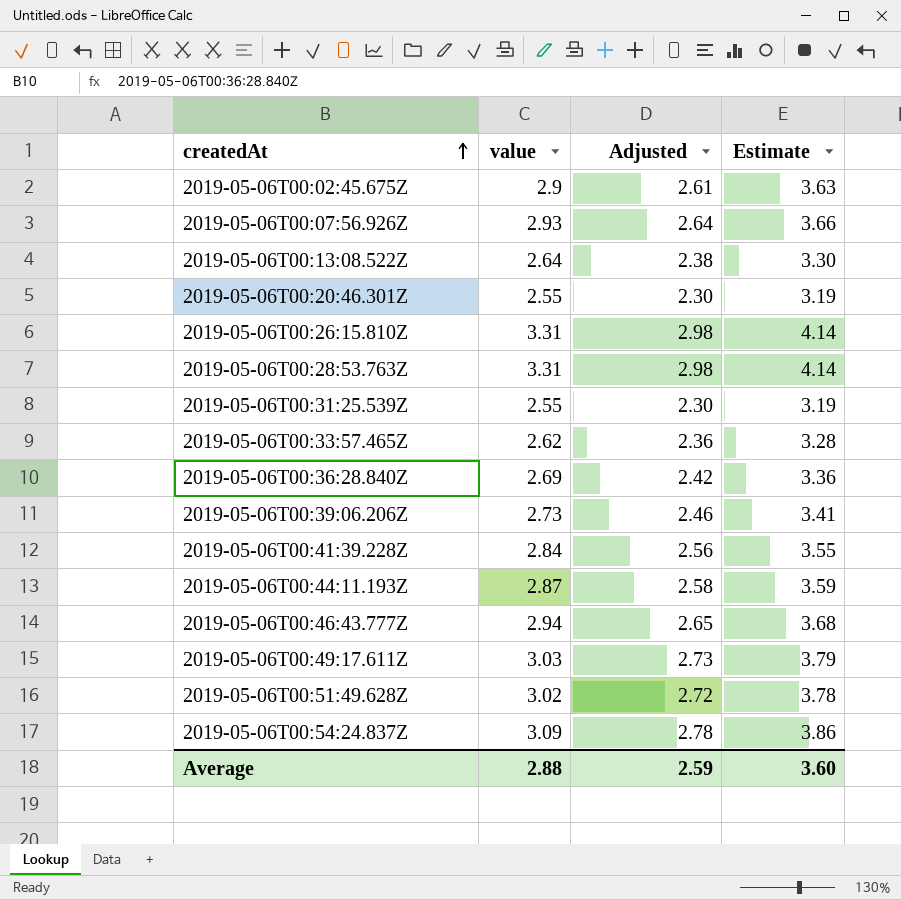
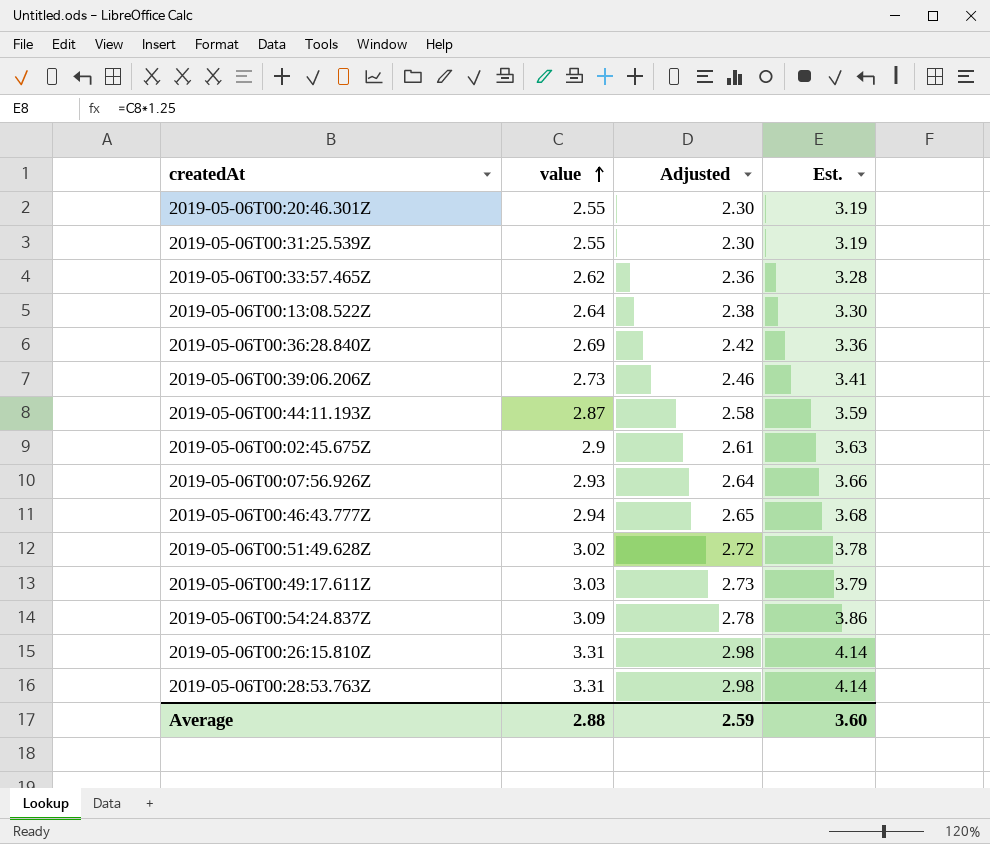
row order: createdAt ascending -> value ascending
column name: Estimate -> Est.
row 2019-05-06T00:41:39.228Z: 2.84 | 2.56 | 3.55 -> none

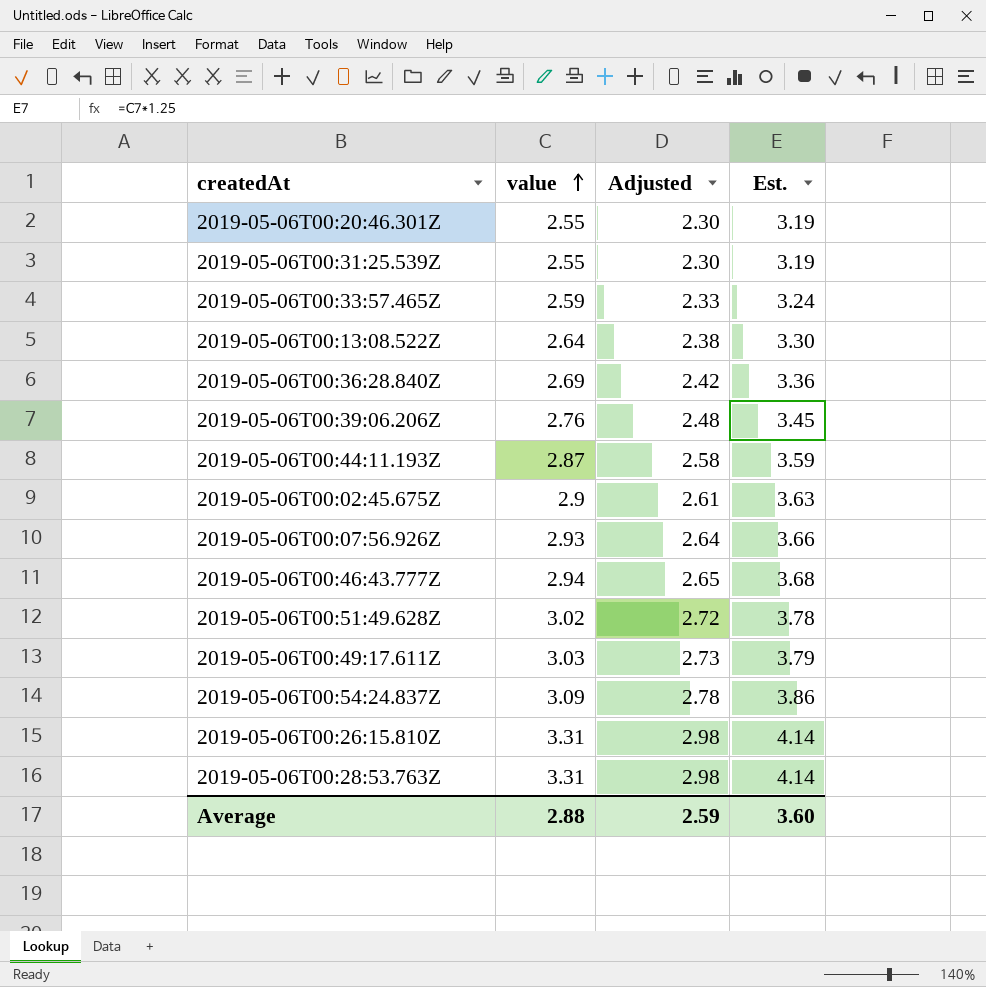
2019-05-06T00:33:57.465Z | value: 2.62 -> 2.59
2019-05-06T00:33:57.465Z | Adjusted: 2.36 -> 2.33
2019-05-06T00:33:57.465Z | Est.: 3.28 -> 3.24
2019-05-06T00:39:06.206Z | value: 2.73 -> 2.76
2019-05-06T00:39:06.206Z | Adjusted: 2.46 -> 2.48
2019-05-06T00:39:06.206Z | Est.: 3.41 -> 3.45

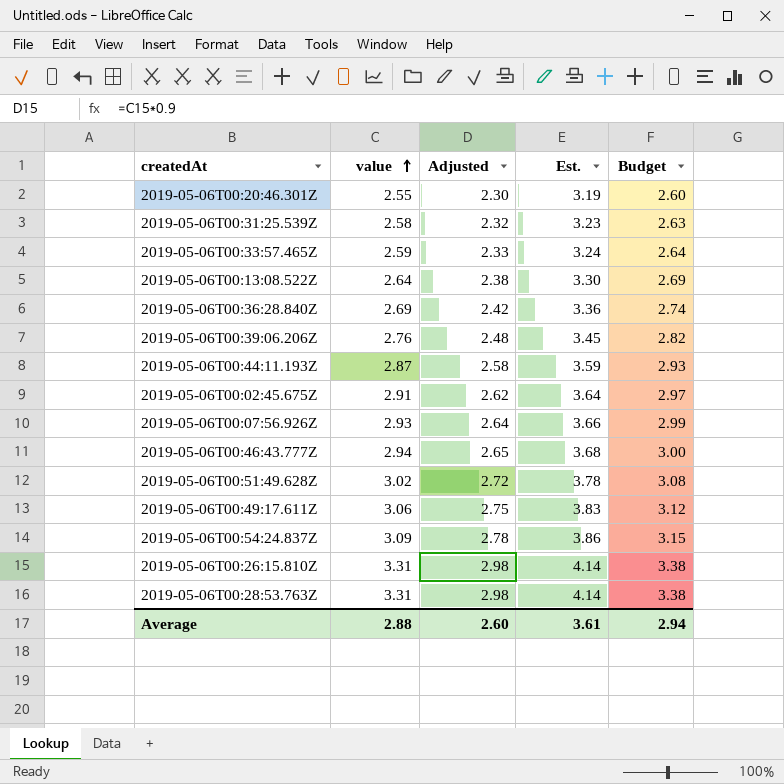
column Budget | formula: none -> [value] * 1.02
2019-05-06T00:31:25.539Z | value: 2.55 -> 2.58
2019-05-06T00:31:25.539Z | Adjusted: 2.30 -> 2.32
2019-05-06T00:31:25.539Z | Est.: 3.19 -> 3.23
2019-05-06T00:02:45.675Z | value: 2.9 -> 2.91
2019-05-06T00:02:45.675Z | Adjusted: 2.61 -> 2.62
2019-05-06T00:02:45.675Z | Est.: 3.63 -> 3.64
2019-05-06T00:49:17.611Z | value: 3.03 -> 3.06
2019-05-06T00:49:17.611Z | Adjusted: 2.73 -> 2.75
2019-05-06T00:49:17.611Z | Est.: 3.79 -> 3.83
Average | Adjusted: 2.59 -> 2.60
Average | Est.: 3.60 -> 3.61

